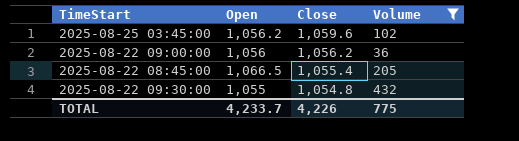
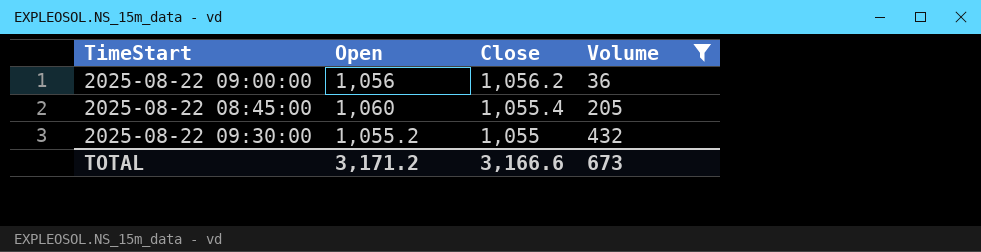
row 2025-08-25 03:45:00: 1,056.2 | 1,059.6 | 102 -> none
2025-08-22 08:45:00 | Open: 1,066.5 -> 1,060
2025-08-22 09:30:00 | Open: 1,055 -> 1,055.2
2025-08-22 09:30:00 | Close: 1,054.8 -> 1,055
TOTAL | Open: 4,233.7 -> 3,171.2
TOTAL | Close: 4,226 -> 3,166.6
TOTAL | Volume: 775 -> 673

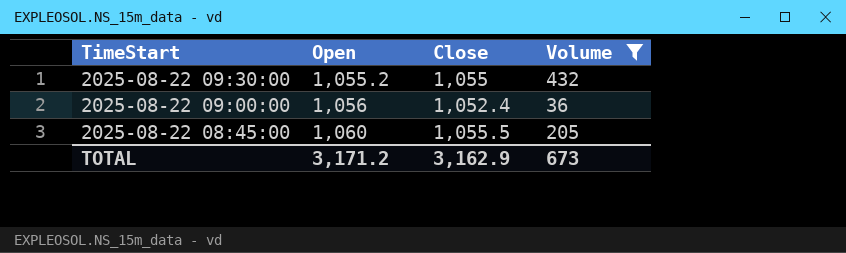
row order: Close descending -> TimeStart descending
2025-08-22 09:00:00 | Close: 1,056.2 -> 1,052.4
2025-08-22 08:45:00 | Close: 1,055.4 -> 1,055.5
TOTAL | Close: 3,166.6 -> 3,162.9

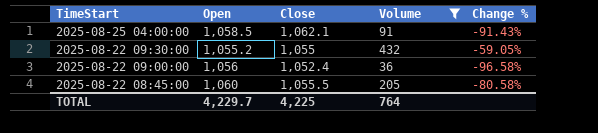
column Change % | formula: none -> ([Volume] - [Close]) / [Close]
row 2025-08-25 04:00:00: none -> 1,058.5 | 1,062.1 | 91 | -91.43%
TOTAL | Open: 3,171.2 -> 4,229.7
TOTAL | Close: 3,162.9 -> 4,225
TOTAL | Volume: 673 -> 764

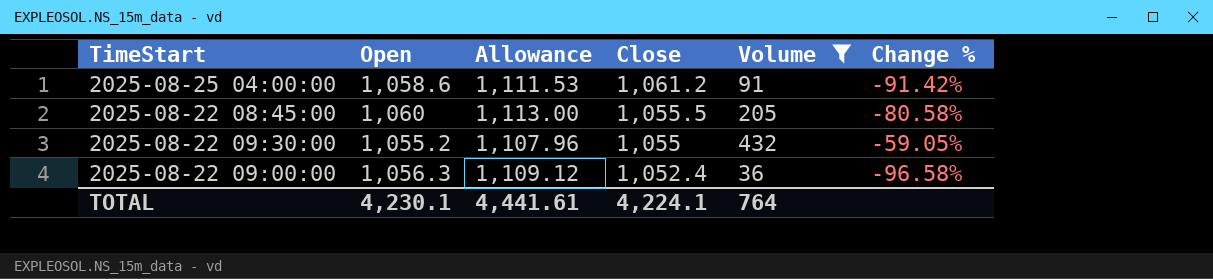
row order: TimeStart descending -> Close descending
column Allowance | formula: none -> [Open] * 1.05
2025-08-25 04:00:00 | Open: 1,058.5 -> 1,058.6
2025-08-25 04:00:00 | Close: 1,062.1 -> 1,061.2
2025-08-25 04:00:00 | Change %: -91.43% -> -91.42%
2025-08-22 09:00:00 | Open: 1,056 -> 1,056.3
TOTAL | Open: 4,229.7 -> 4,230.1
TOTAL | Close: 4,225 -> 4,224.1

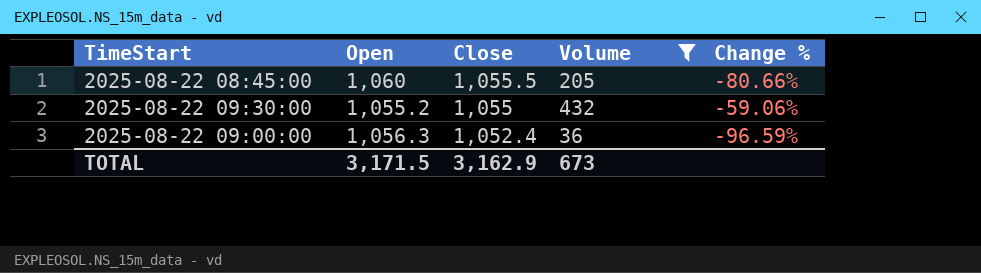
column Allowance | formula: [Open] * 1.05 -> none
column Change % | formula: ([Volume] - [Close]) / [Close] -> ([Volume] - [Open]) / [Open]
row 2025-08-25 04:00:00: 1,058.6 | 1,111.53 | 1,061.2 | 91 | -91.42% -> none
TOTAL | Open: 4,230.1 -> 3,171.5
TOTAL | Close: 4,224.1 -> 3,162.9
TOTAL | Volume: 764 -> 673

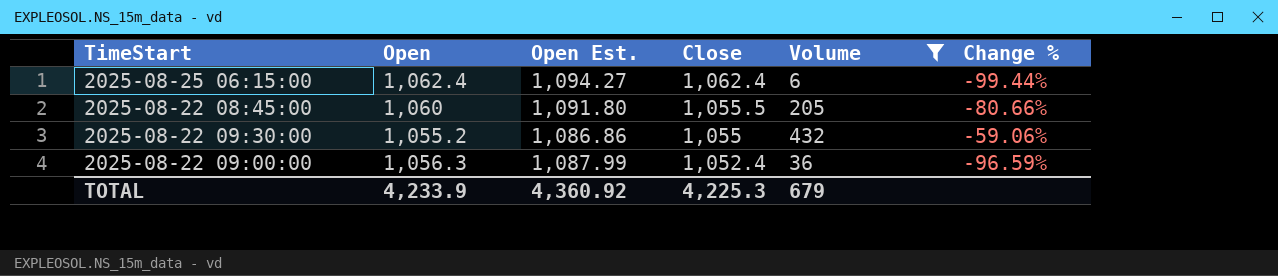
column Open Est. | formula: none -> [Open] * 1.03
row 2025-08-25 06:15:00: none -> 1,062.4 | 1,094.27 | 1,062.4 | 6 | -99.44%
TOTAL | Open: 3,171.5 -> 4,233.9
TOTAL | Close: 3,162.9 -> 4,225.3
TOTAL | Volume: 673 -> 679

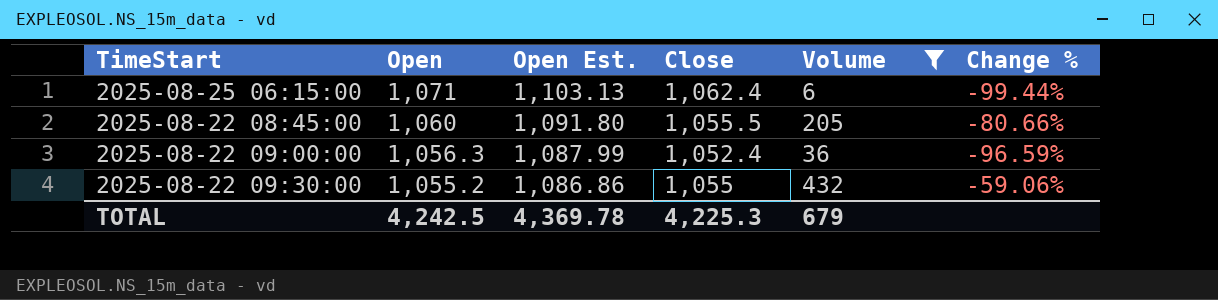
row order: Close descending -> Open descending
2025-08-25 06:15:00 | Open: 1,062.4 -> 1,071
2025-08-25 06:15:00 | Open Est.: 1,094.27 -> 1,103.13
TOTAL | Open: 4,233.9 -> 4,242.5
TOTAL | Open Est.: 4,360.92 -> 4,369.78

